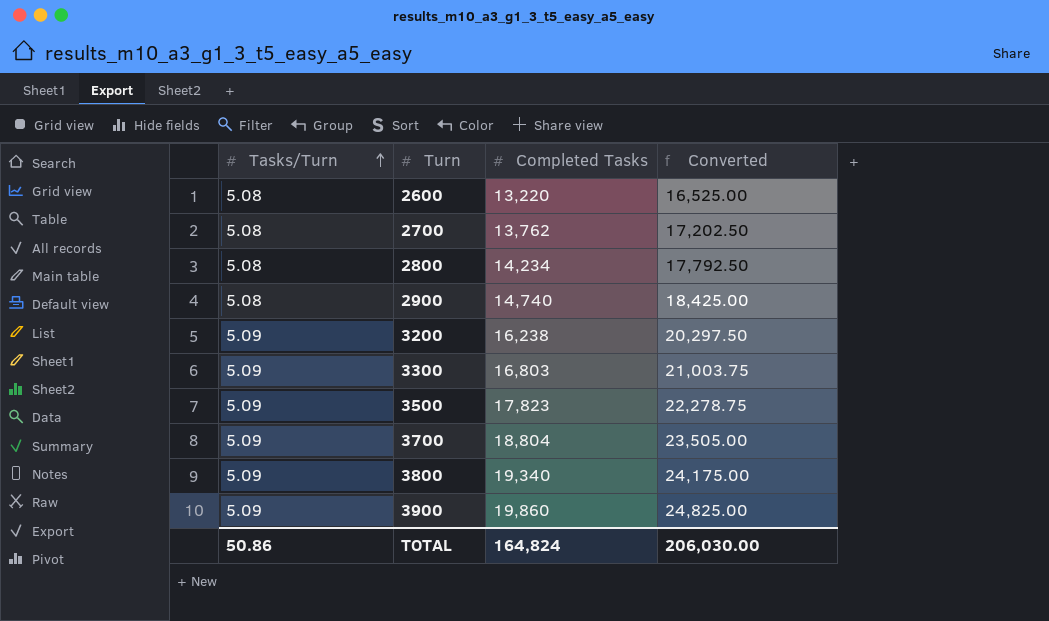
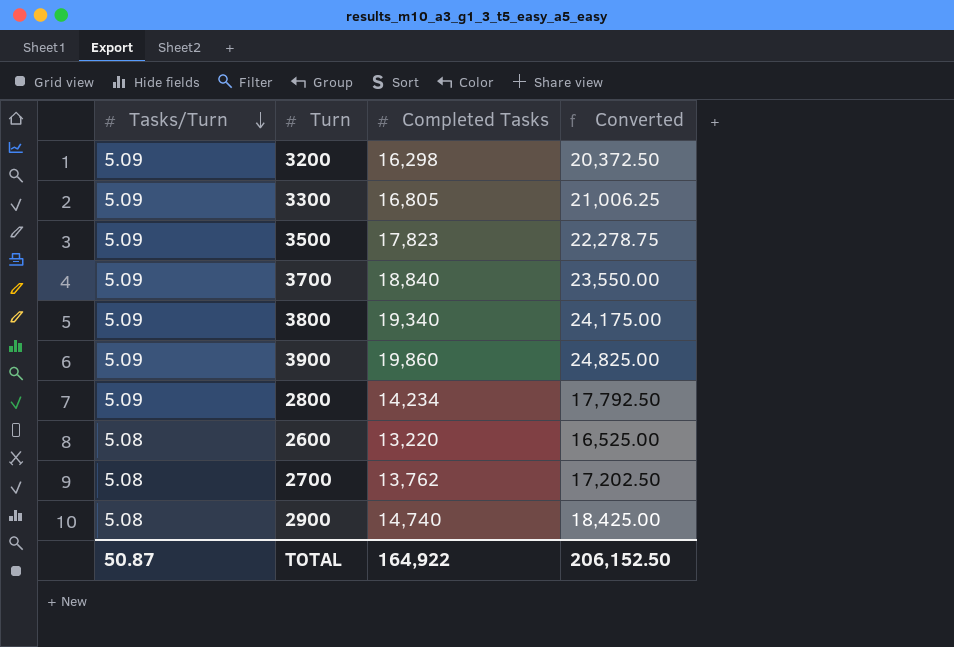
row order: Tasks/Turn ascending -> Tasks/Turn descending
3200 | Completed Tasks: 16,238 -> 16,298
3200 | Converted: 20,297.50 -> 20,372.50
3300 | Completed Tasks: 16,803 -> 16,805
3300 | Converted: 21,003.75 -> 21,006.25
3700 | Completed Tasks: 18,804 -> 18,840
3700 | Converted: 23,505.00 -> 23,550.00
2800 | Tasks/Turn: 5.08 -> 5.09
TOTAL | Tasks/Turn: 50.86 -> 50.87
TOTAL | Completed Tasks: 164,824 -> 164,922
TOTAL | Converted: 206,030.00 -> 206,152.50

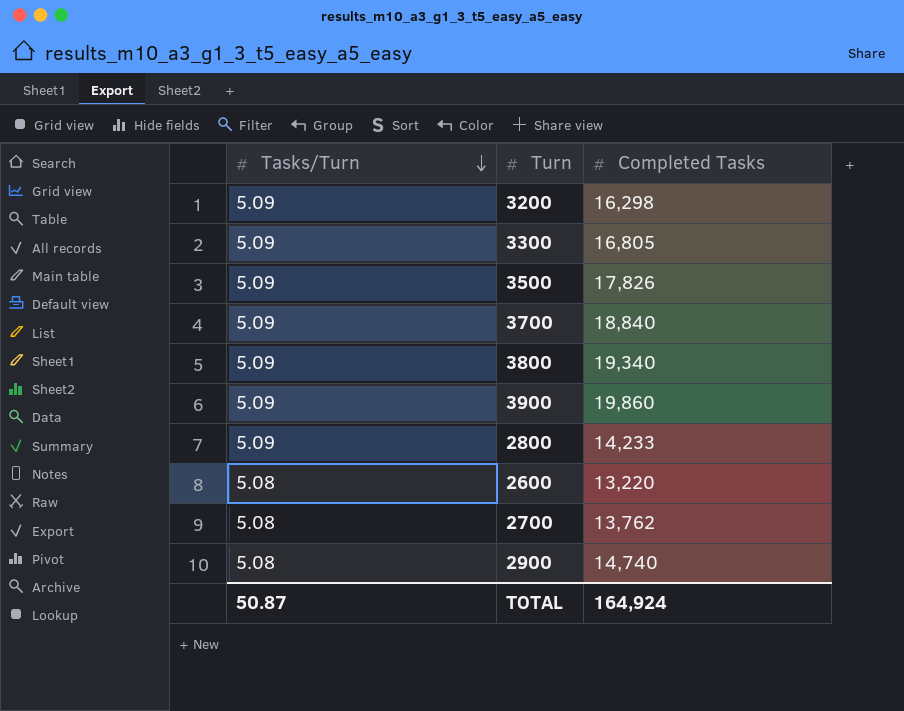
column Converted | formula: [Completed Tasks] * 1.25 -> none
3500 | Completed Tasks: 17,823 -> 17,826
2800 | Completed Tasks: 14,234 -> 14,233
TOTAL | Completed Tasks: 164,922 -> 164,924

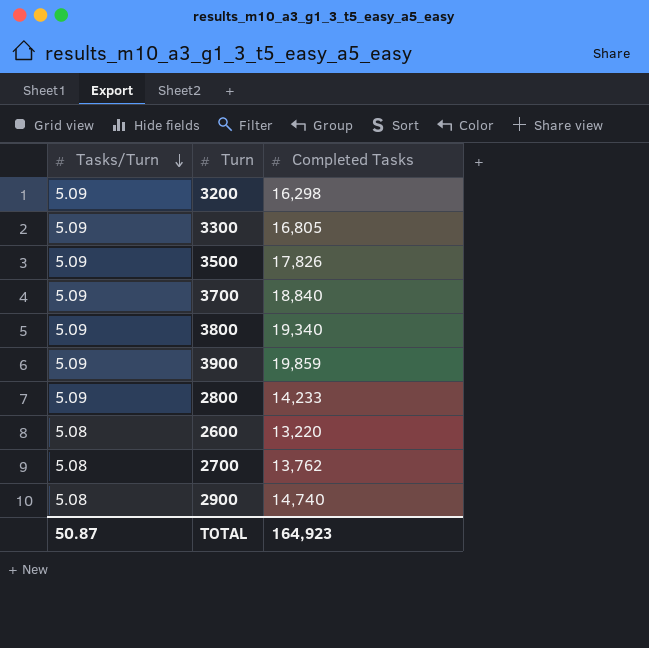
3900 | Completed Tasks: 19,860 -> 19,859
TOTAL | Completed Tasks: 164,924 -> 164,923

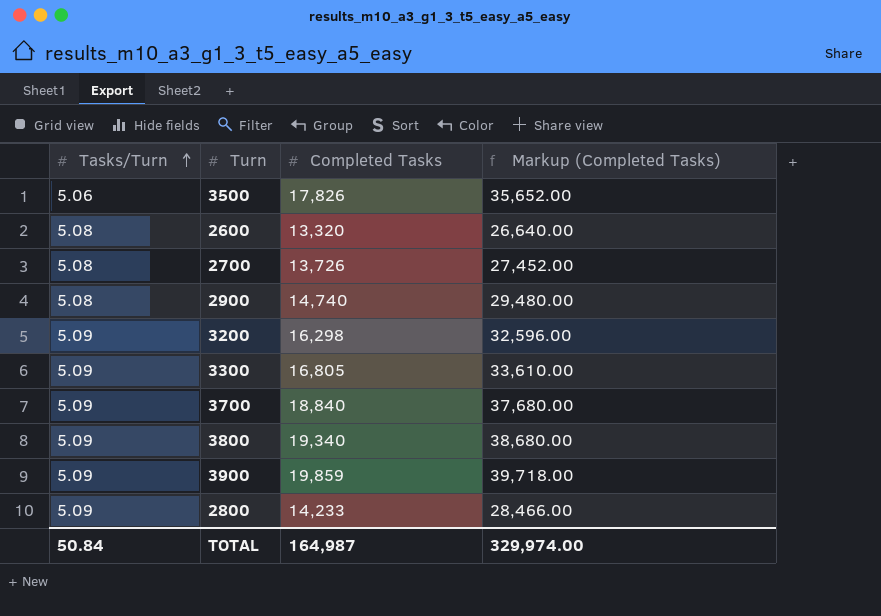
row order: Tasks/Turn descending -> Tasks/Turn ascending
column Markup (Completed Tasks) | formula: none -> [Completed Tasks] * 2
3500 | Tasks/Turn: 5.09 -> 5.06
2600 | Completed Tasks: 13,220 -> 13,320
2700 | Completed Tasks: 13,762 -> 13,726
TOTAL | Tasks/Turn: 50.87 -> 50.84
TOTAL | Completed Tasks: 164,923 -> 164,987

